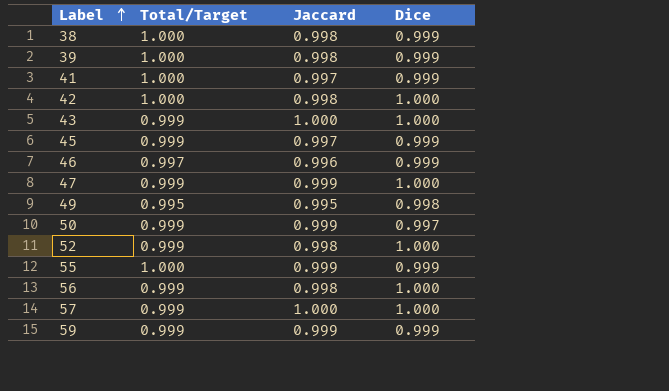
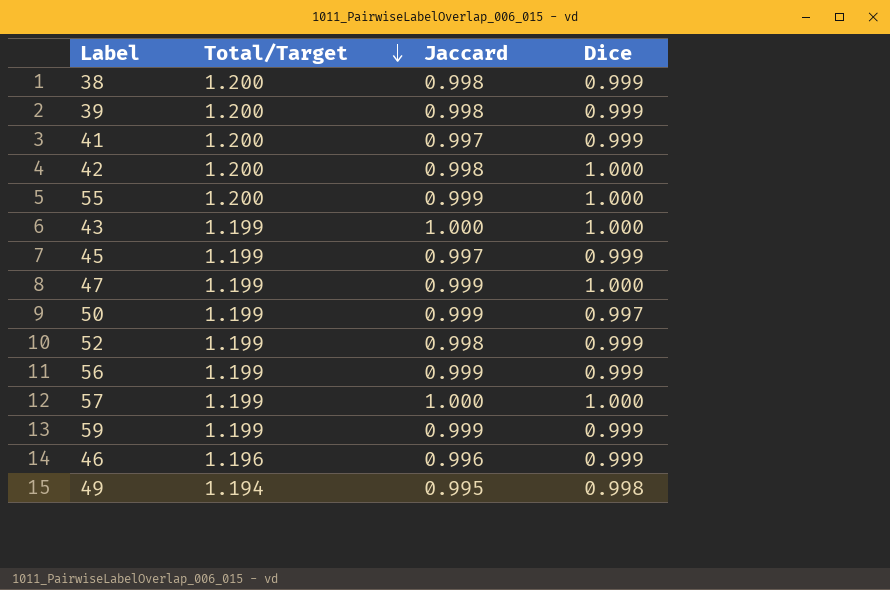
row order: Label ascending -> Total/Target descending
38 | Total/Target: 1.000 -> 1.200
39 | Total/Target: 1.000 -> 1.200
41 | Total/Target: 1.000 -> 1.200
42 | Total/Target: 1.000 -> 1.200
55 | Total/Target: 1.000 -> 1.200
55 | Dice: 0.999 -> 1.000
43 | Total/Target: 0.999 -> 1.199
45 | Total/Target: 0.999 -> 1.199
47 | Total/Target: 0.999 -> 1.199
50 | Total/Target: 0.999 -> 1.199
52 | Total/Target: 0.999 -> 1.199
52 | Dice: 1.000 -> 0.999
56 | Total/Target: 0.999 -> 1.199
56 | Jaccard: 0.998 -> 0.999
56 | Dice: 1.000 -> 0.999
57 | Total/Target: 0.999 -> 1.199
59 | Total/Target: 0.999 -> 1.199
46 | Total/Target: 0.997 -> 1.196
49 | Total/Target: 0.995 -> 1.194

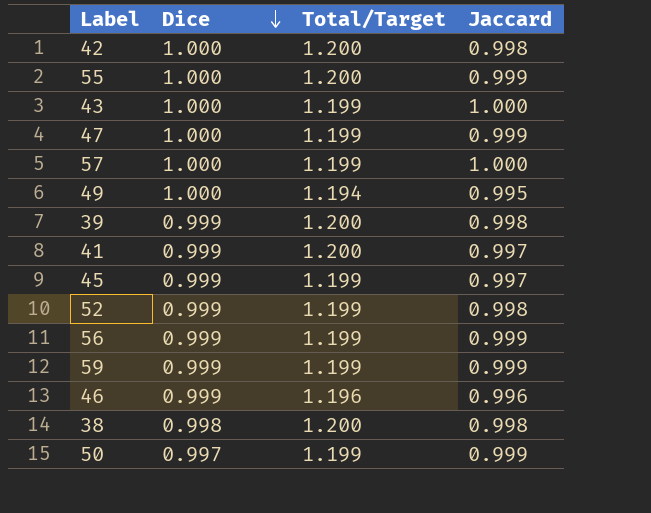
row order: Total/Target descending -> Dice descending
column Dice | position: 4 -> 2
49 | Dice: 0.998 -> 1.000
38 | Dice: 0.999 -> 0.998

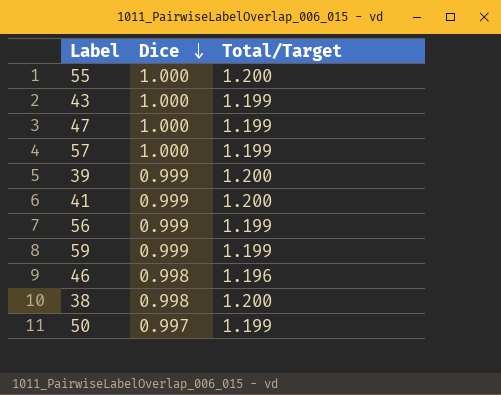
column Jaccard | position: 4 -> none
row 42: 1.000 | 1.200 | 0.998 -> none
row 49: 1.000 | 1.194 | 0.995 -> none
row 45: 0.999 | 1.199 | 0.997 -> none
row 52: 0.999 | 1.199 | 0.998 -> none
46 | Dice: 0.999 -> 0.998

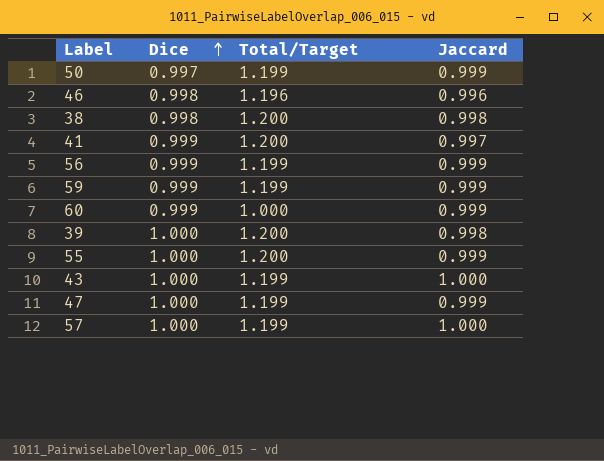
row order: Dice descending -> Dice ascending
column Jaccard | position: none -> 4
row 60: none -> 0.999 | 1.000 | 0.999
39 | Dice: 0.999 -> 1.000

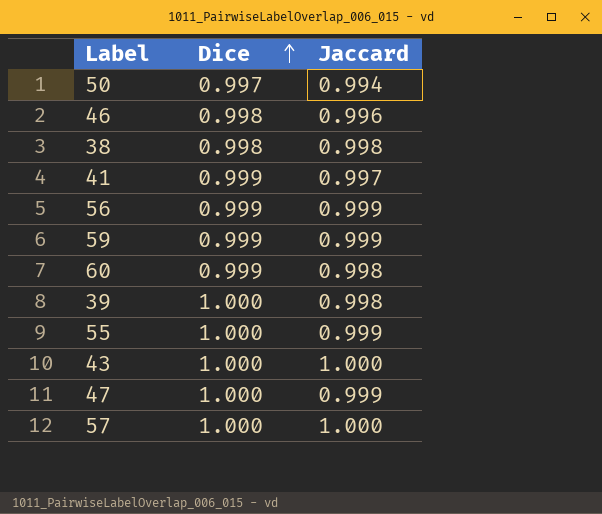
column Total/Target | position: 3 -> none
50 | Jaccard: 0.999 -> 0.994
60 | Jaccard: 0.999 -> 0.998

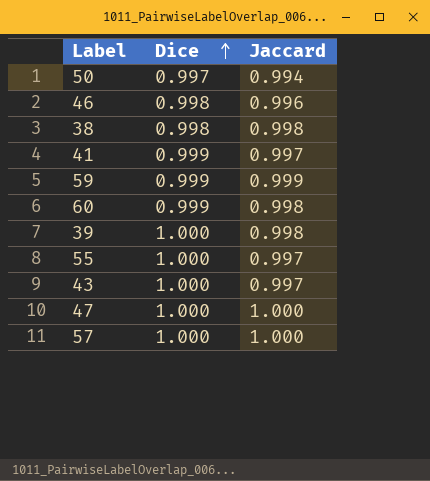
row 56: 0.999 | 0.999 -> none
55 | Jaccard: 0.999 -> 0.997
43 | Jaccard: 1.000 -> 0.997
47 | Jaccard: 0.999 -> 1.000

